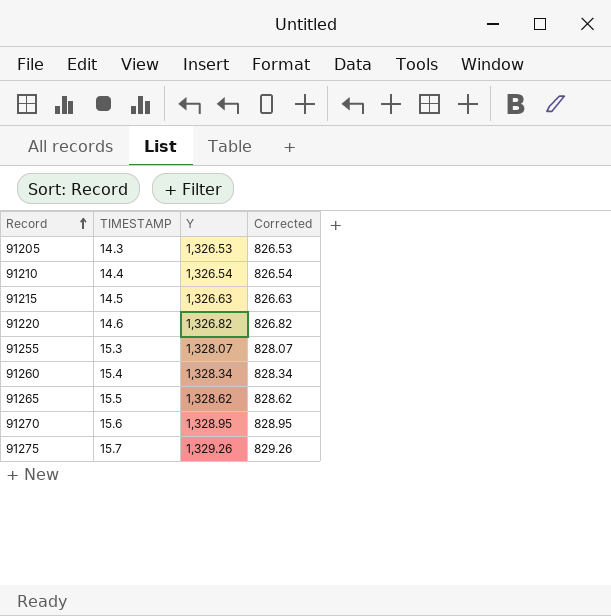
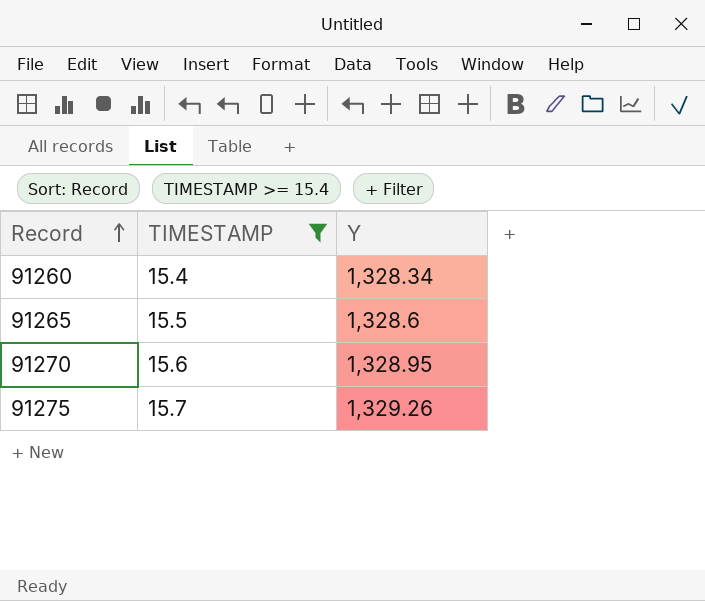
filter: none -> TIMESTAMP >= 15.4
column Corrected | formula: [Y] - 500 -> none
91265 | Y: 1,328.62 -> 1,328.6

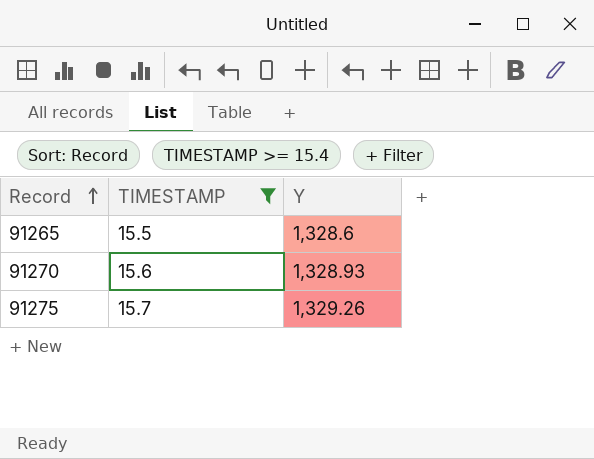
row 91260: 15.4 | 1,328.34 -> none
91270 | Y: 1,328.95 -> 1,328.93

